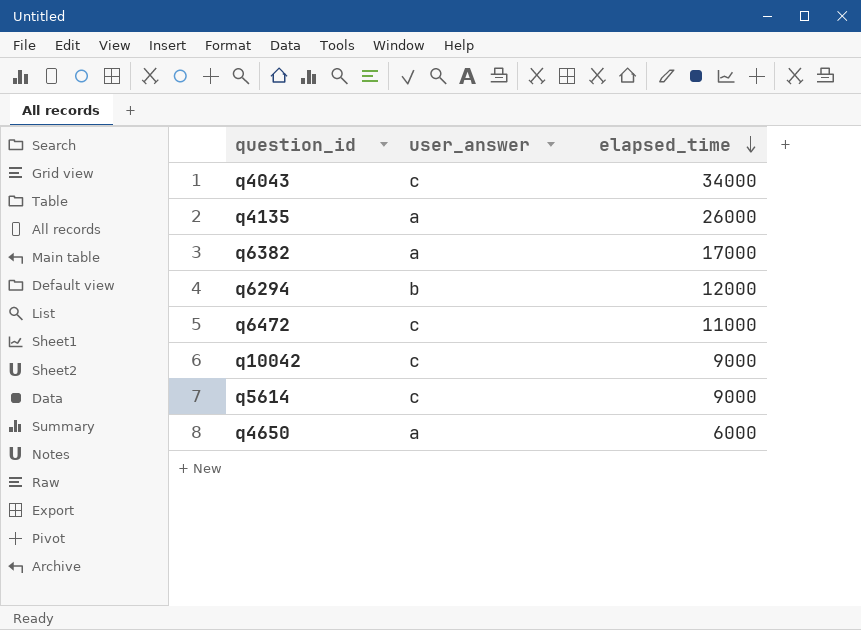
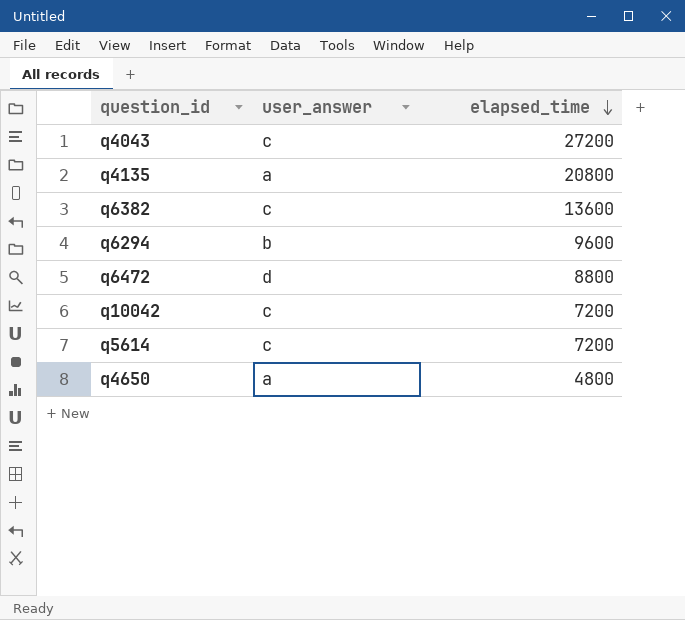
q4043 | elapsed_time: 34000 -> 27200
q4135 | elapsed_time: 26000 -> 20800
q6382 | user_answer: a -> c
q6382 | elapsed_time: 17000 -> 13600
q6294 | elapsed_time: 12000 -> 9600
q6472 | user_answer: c -> d
q6472 | elapsed_time: 11000 -> 8800
q10042 | elapsed_time: 9000 -> 7200
q5614 | elapsed_time: 9000 -> 7200
q4650 | elapsed_time: 6000 -> 4800

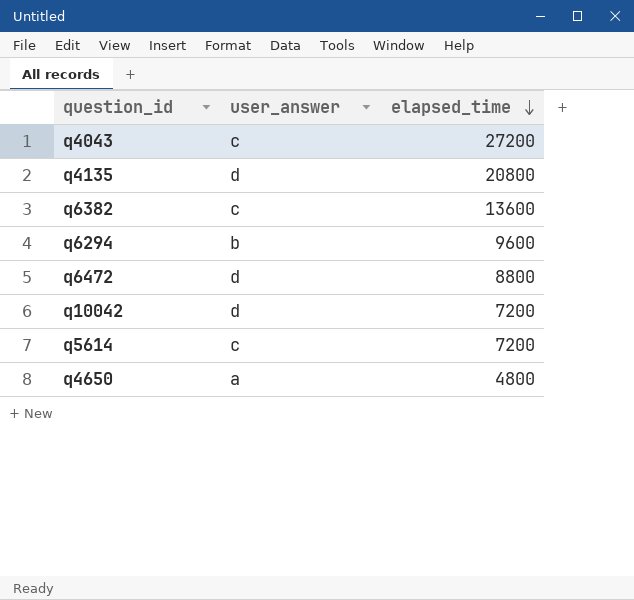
q4135 | user_answer: a -> d
q10042 | user_answer: c -> d

